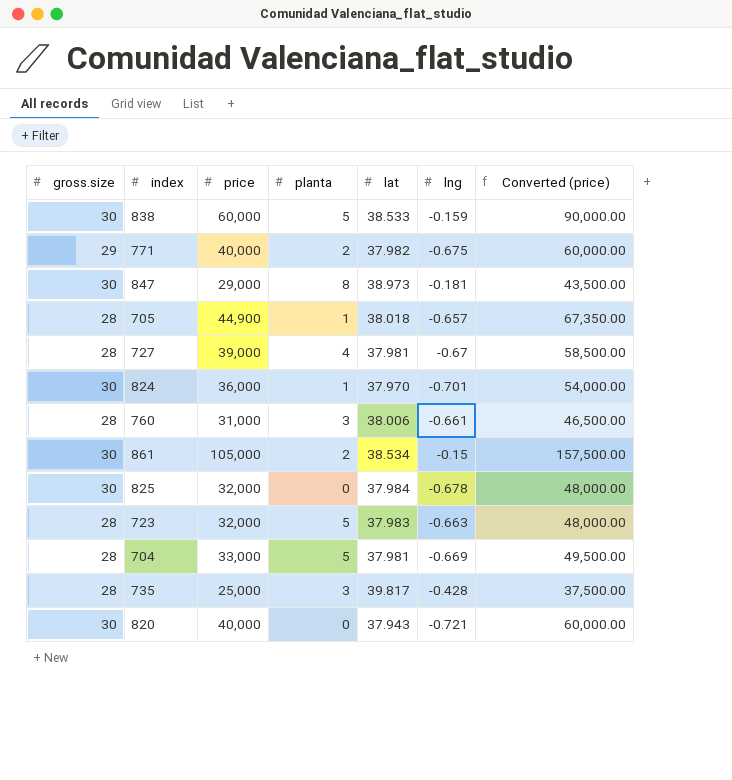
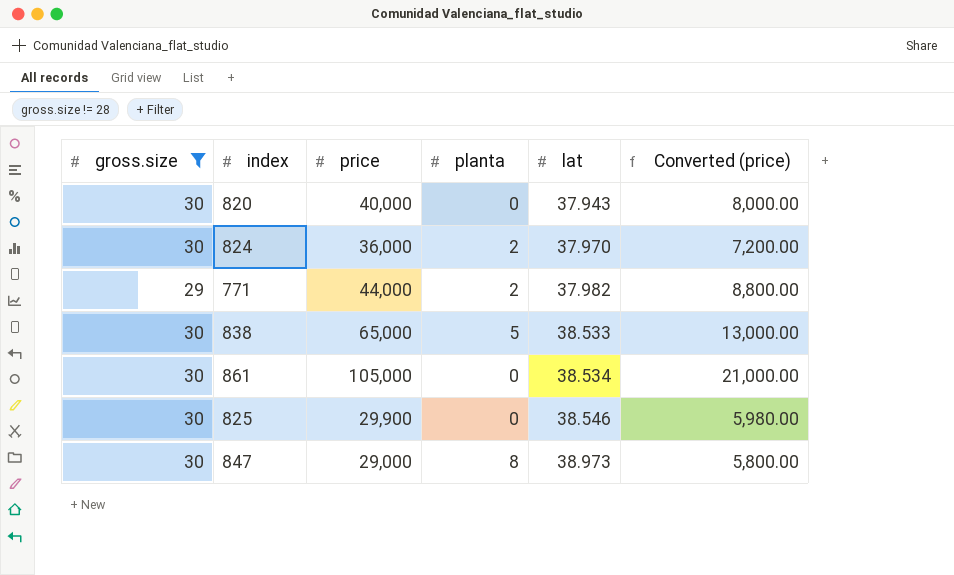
filter: none -> gross.size != 28
row order: none -> lat ascending
column lng | position: 6 -> none
column Converted (price) | formula: [price] * 1.5 -> [price] * 0.2
824 | planta: 1 -> 2
771 | price: 40,000 -> 44,000
838 | price: 60,000 -> 65,000
861 | planta: 2 -> 0
825 | price: 32,000 -> 29,900
825 | lat: 37.984 -> 38.546

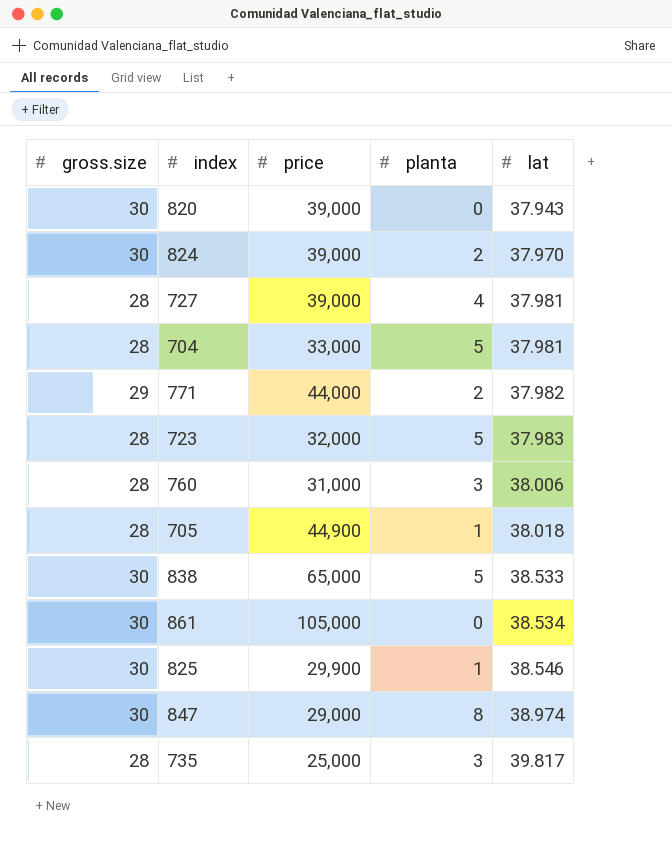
filter: gross.size != 28 -> none
column Converted (price) | formula: [price] * 0.2 -> none
820 | price: 40,000 -> 39,000
824 | price: 36,000 -> 39,000
825 | planta: 0 -> 1
847 | lat: 38.973 -> 38.974

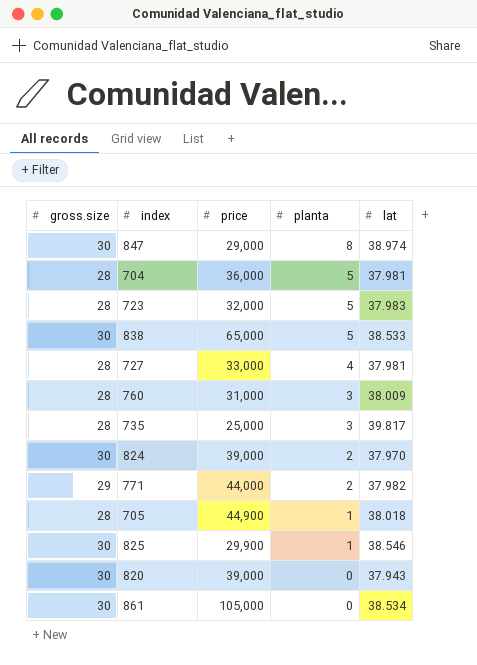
row order: lat ascending -> planta descending
704 | price: 33,000 -> 36,000
727 | price: 39,000 -> 33,000
760 | lat: 38.006 -> 38.009

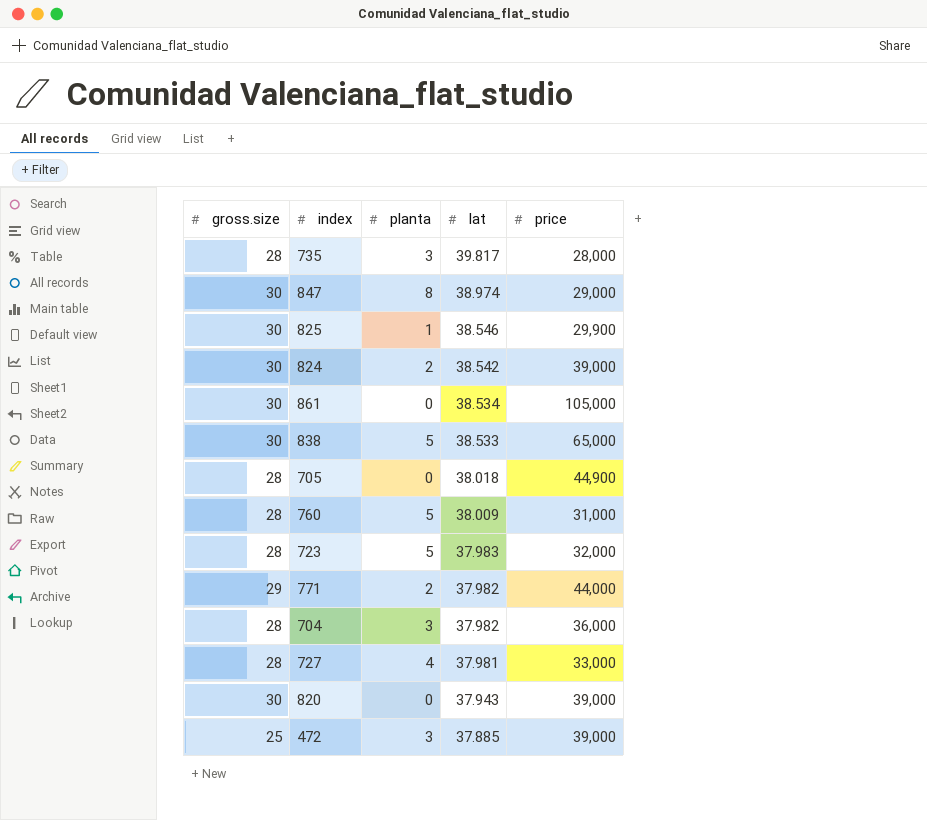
row order: planta descending -> lat descending
column price | position: 3 -> 5
735 | price: 25,000 -> 28,000
824 | lat: 37.970 -> 38.542
705 | planta: 1 -> 0
760 | planta: 3 -> 5
704 | planta: 5 -> 3
704 | lat: 37.981 -> 37.982
row 472: none -> 25 | 3 | 37.885 | 39,000

